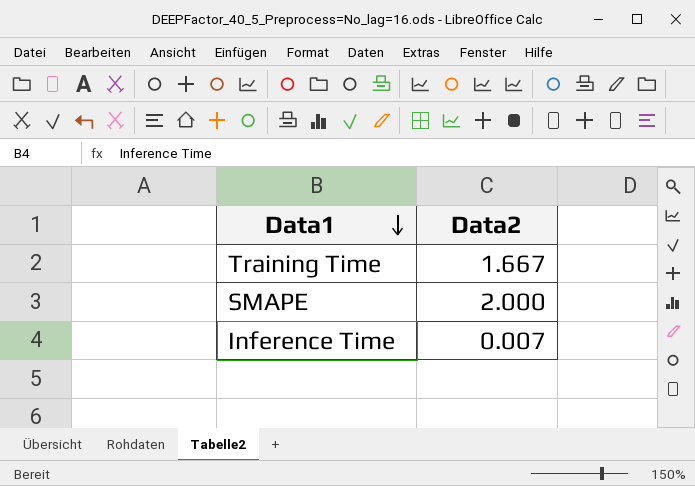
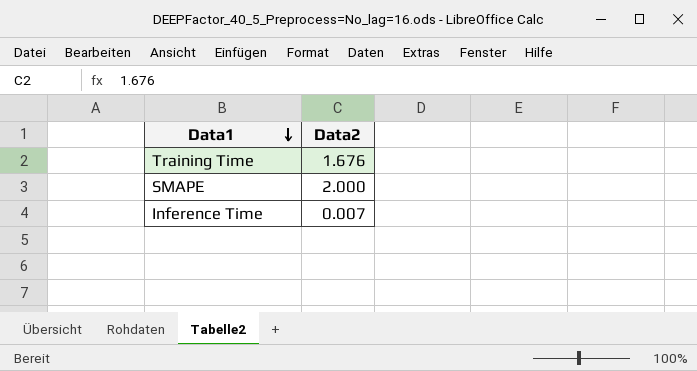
Training Time | Data2: 1.667 -> 1.676

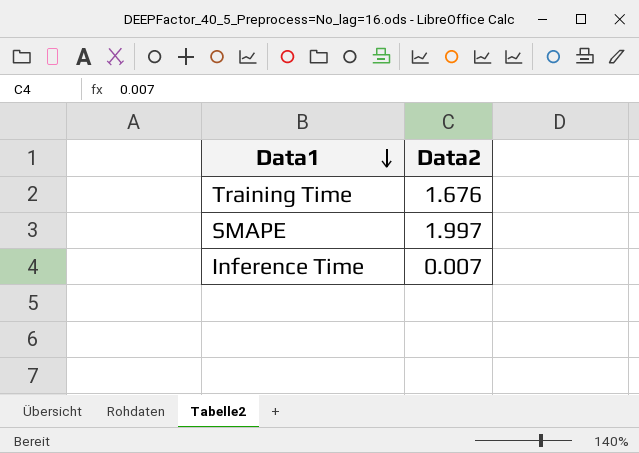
SMAPE | Data2: 2.000 -> 1.997

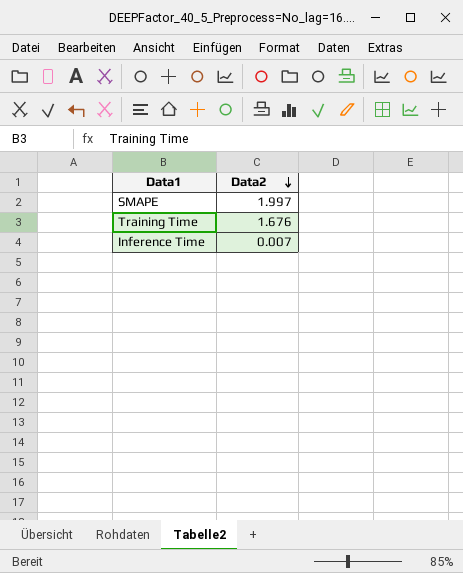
row order: Data1 descending -> Data2 descending

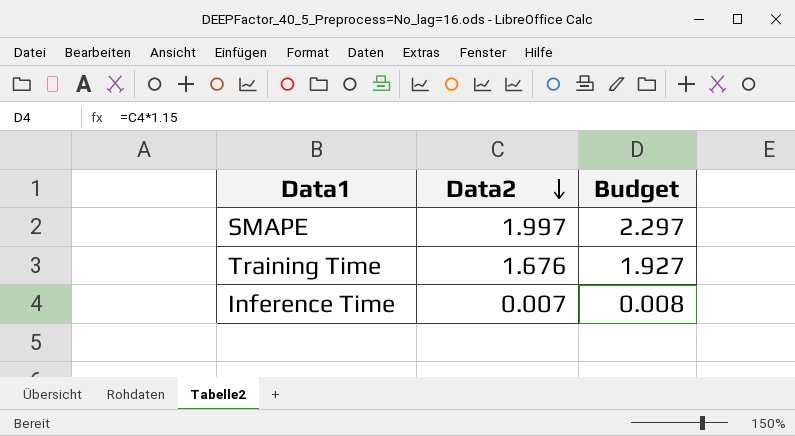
column Budget | formula: none -> [Data2] * 1.15

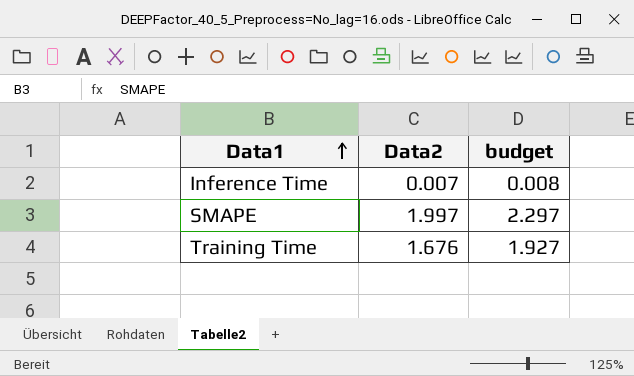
row order: Data2 descending -> Data1 ascending
column name: Budget -> budget

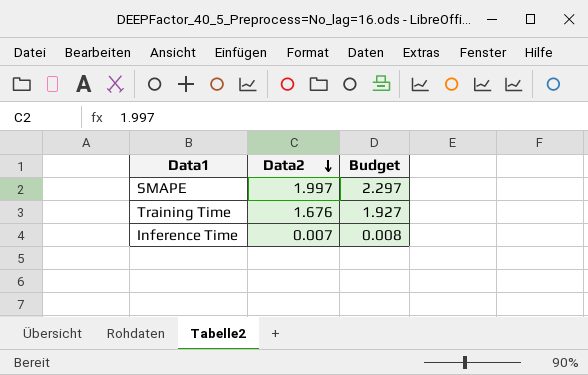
row order: Data1 ascending -> Data2 descending
column name: budget -> Budget

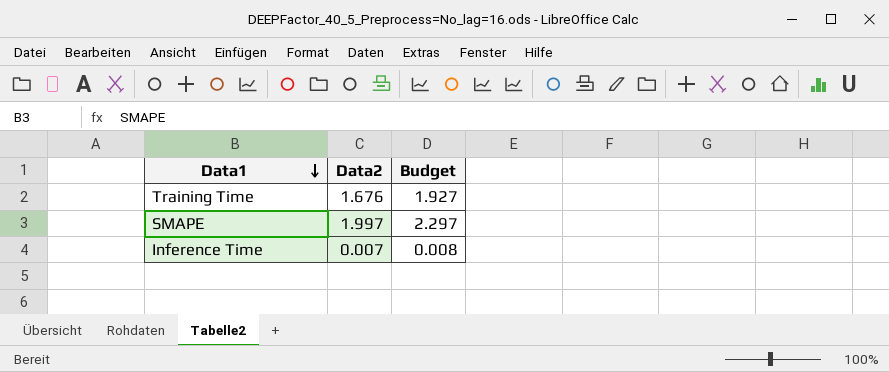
row order: Data2 descending -> Data1 descending

